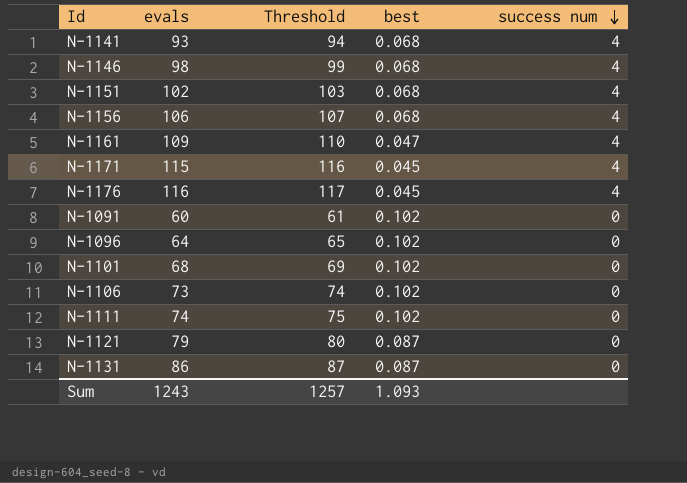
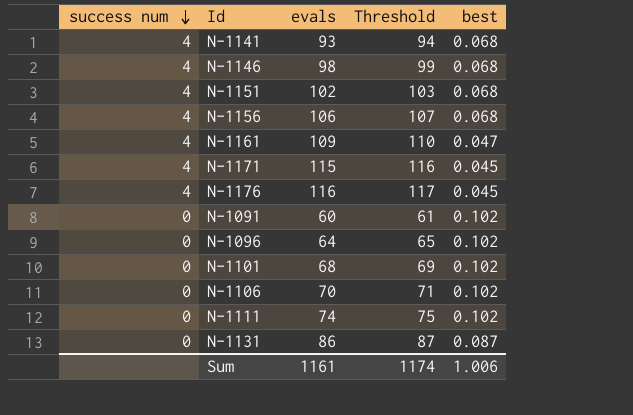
column success num | position: 5 -> 1
row N-1121: 79 | 80 | 0.087 | 0 -> none
N-1106 | evals: 73 -> 70
N-1106 | Threshold: 74 -> 71
Sum | evals: 1243 -> 1161
Sum | Threshold: 1257 -> 1174
Sum | best: 1.093 -> 1.006

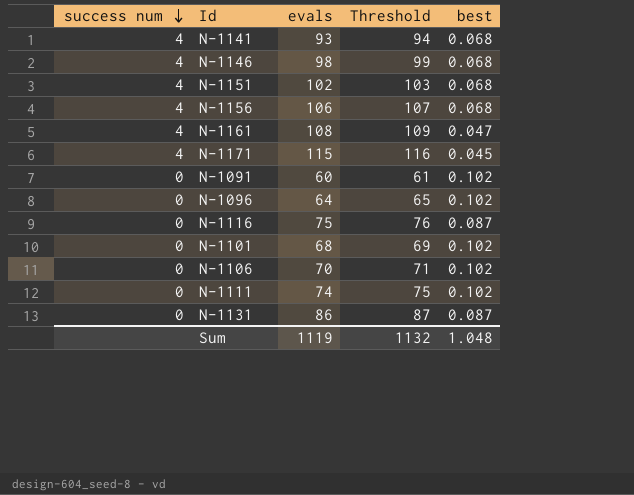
row N-1176: 4 | 116 | 117 | 0.045 -> none
N-1161 | evals: 109 -> 108
N-1161 | Threshold: 110 -> 109
row N-1116: none -> 0 | 75 | 76 | 0.087
Sum | evals: 1161 -> 1119
Sum | Threshold: 1174 -> 1132
Sum | best: 1.006 -> 1.048

